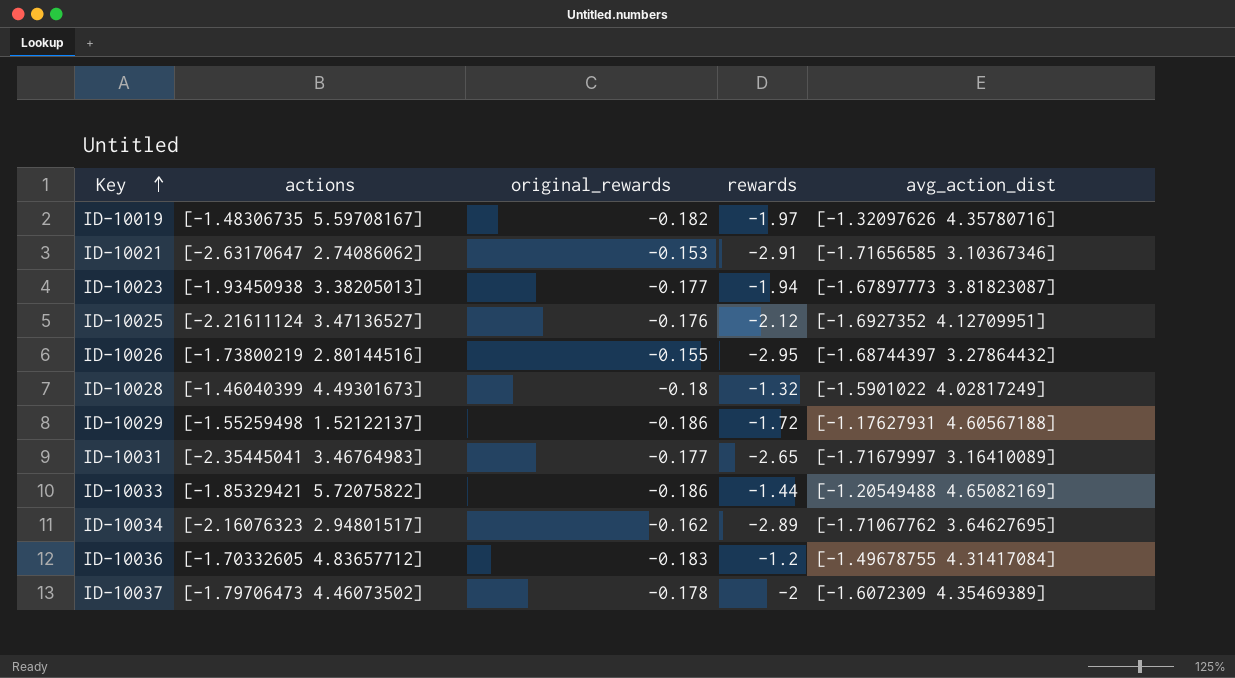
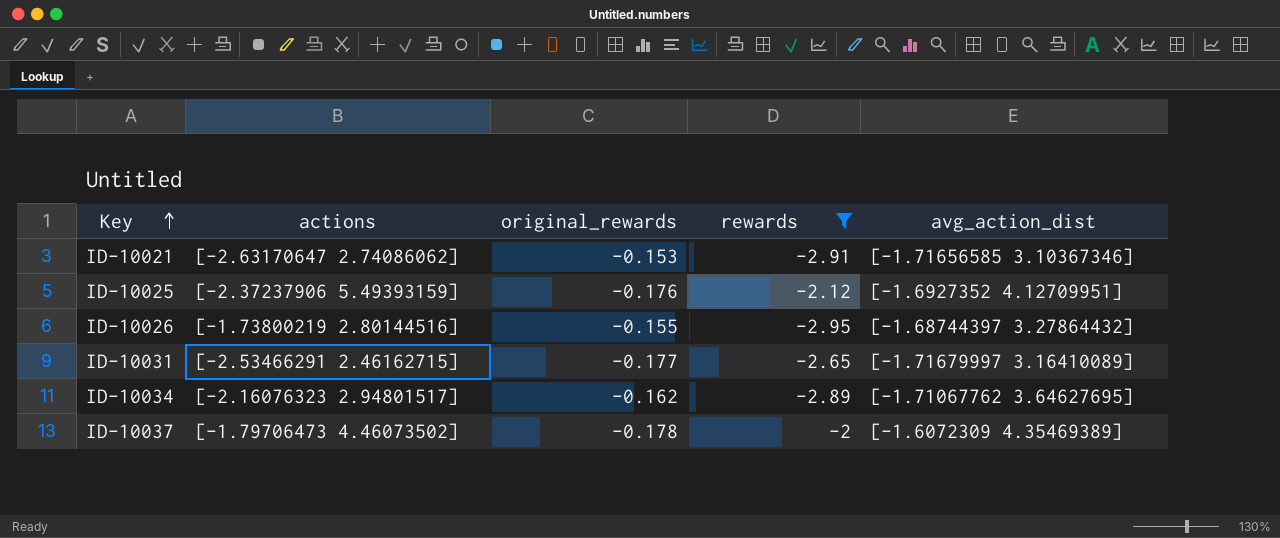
filter: none -> rewards <= -2
ID-10025 | actions: [-2.21611124 3.47136527] -> [-2.37237906 5.49393159]
ID-10031 | actions: [-2.35445041 3.46764983] -> [-2.53466291 2.46162715]

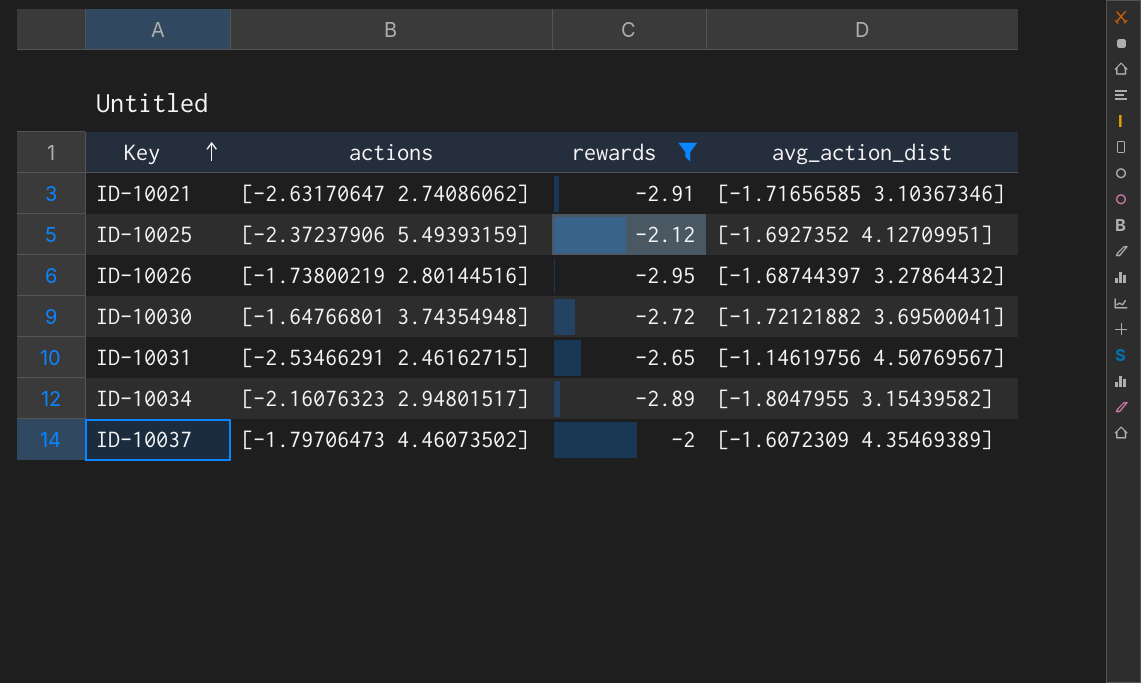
column original_rewards | position: 3 -> none
row ID-10030: none -> [-1.64766801 3.74354948] | -2.72 | [-1.72121882 3.69500041]
ID-10031 | avg_action_dist: [-1.71679997 3.16410089] -> [-1.14619756 4.50769567]
ID-10034 | avg_action_dist: [-1.71067762 3.64627695] -> [-1.8047955 3.15439582]

